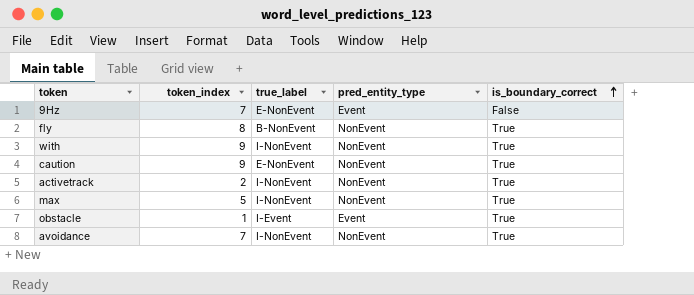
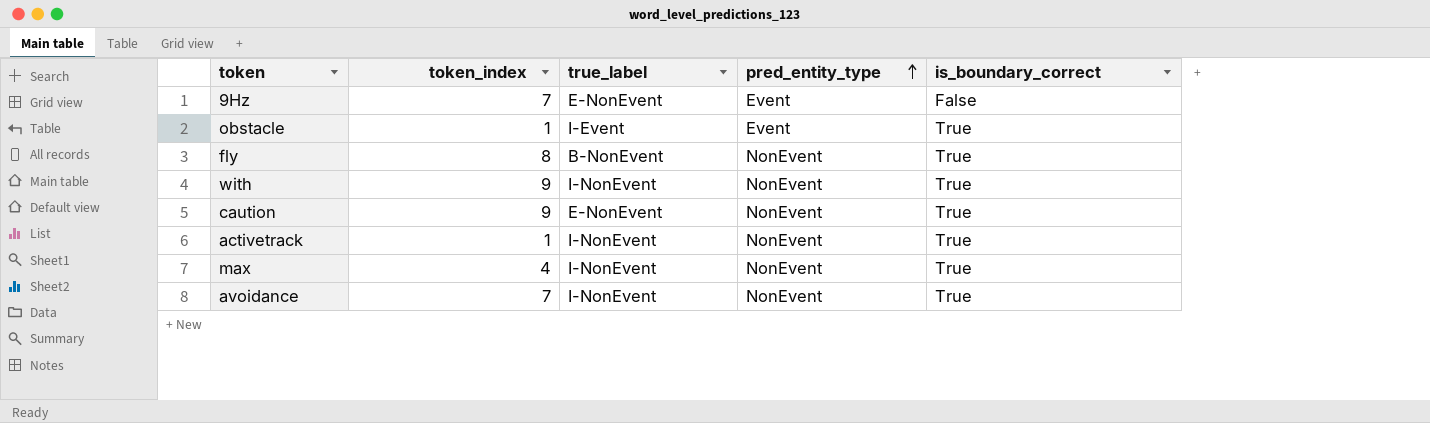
row order: is_boundary_correct ascending -> pred_entity_type ascending
activetrack | token_index: 2 -> 1
max | token_index: 5 -> 4

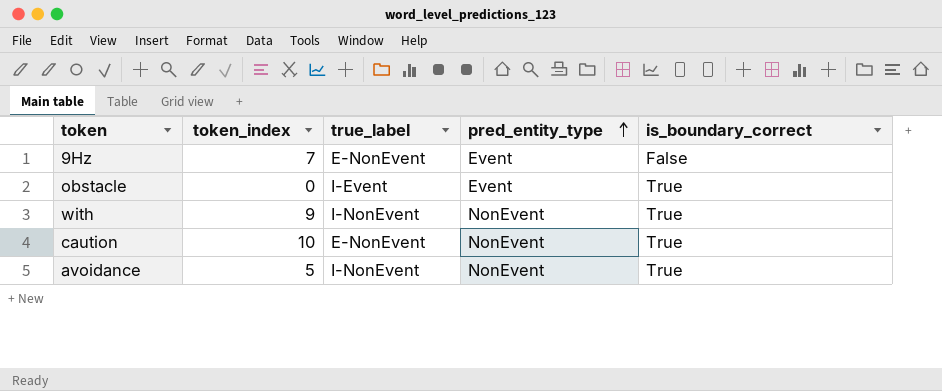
row fly: 8 | B-NonEvent | NonEvent | True -> none
row activetrack: 1 | I-NonEvent | NonEvent | True -> none
row max: 4 | I-NonEvent | NonEvent | True -> none
obstacle | token_index: 1 -> 0
caution | token_index: 9 -> 10
avoidance | token_index: 7 -> 5

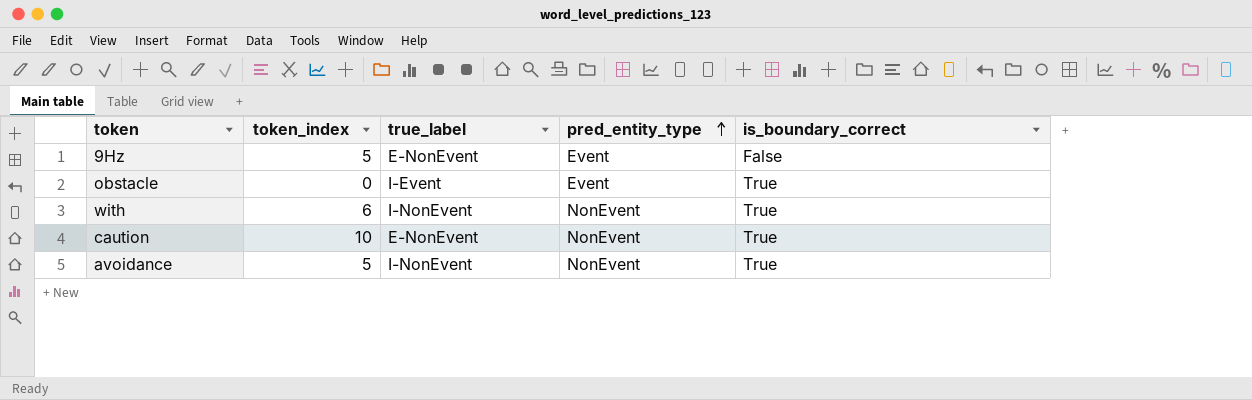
9Hz | token_index: 7 -> 5
with | token_index: 9 -> 6

